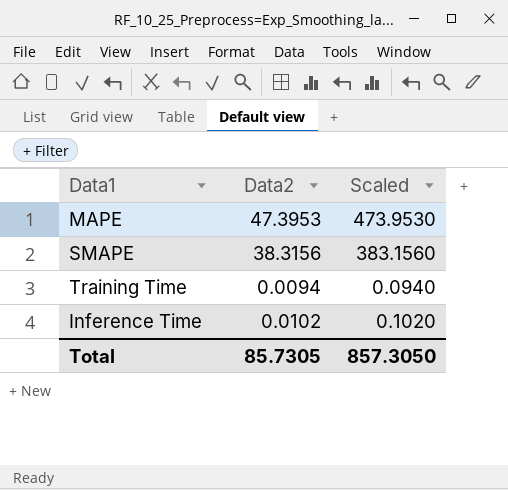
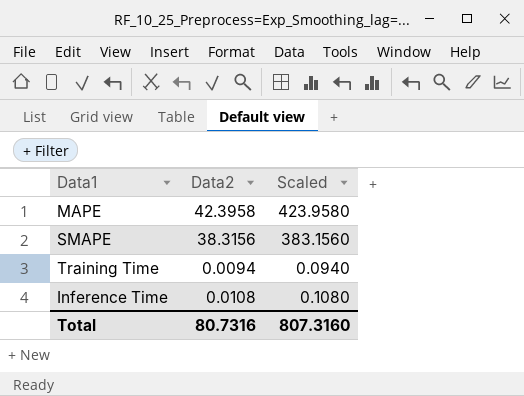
MAPE | Data2: 47.3953 -> 42.3958
MAPE | Scaled: 473.9530 -> 423.9580
Inference Time | Data2: 0.0102 -> 0.0108
Inference Time | Scaled: 0.1020 -> 0.1080
Total | Data2: 85.7305 -> 80.7316
Total | Scaled: 857.3050 -> 807.3160

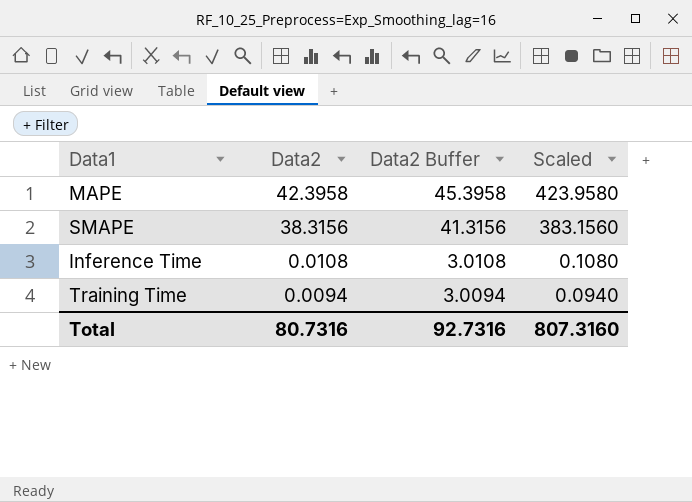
row order: none -> Data2 descending
column Data2 Buffer | formula: none -> [Data2] + 3

